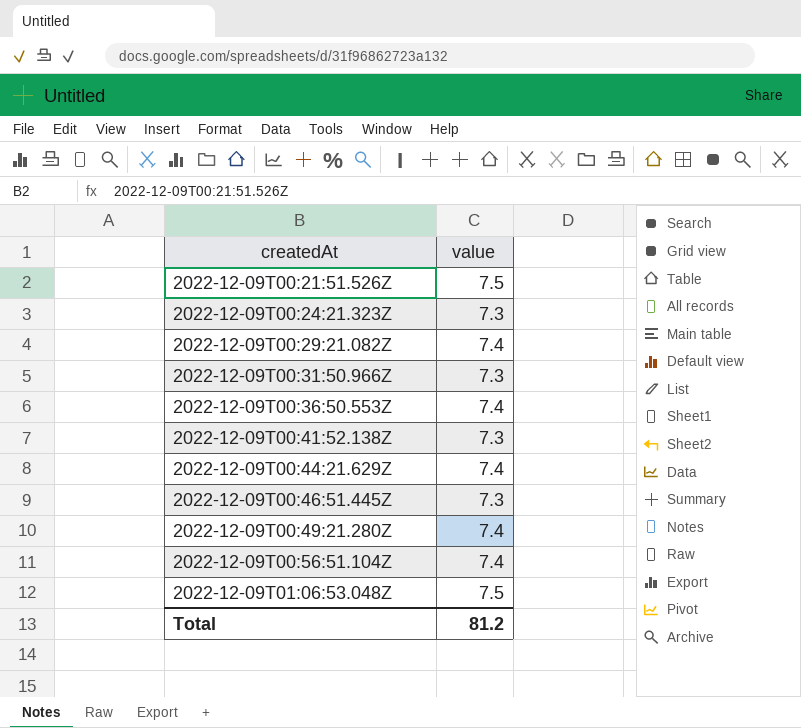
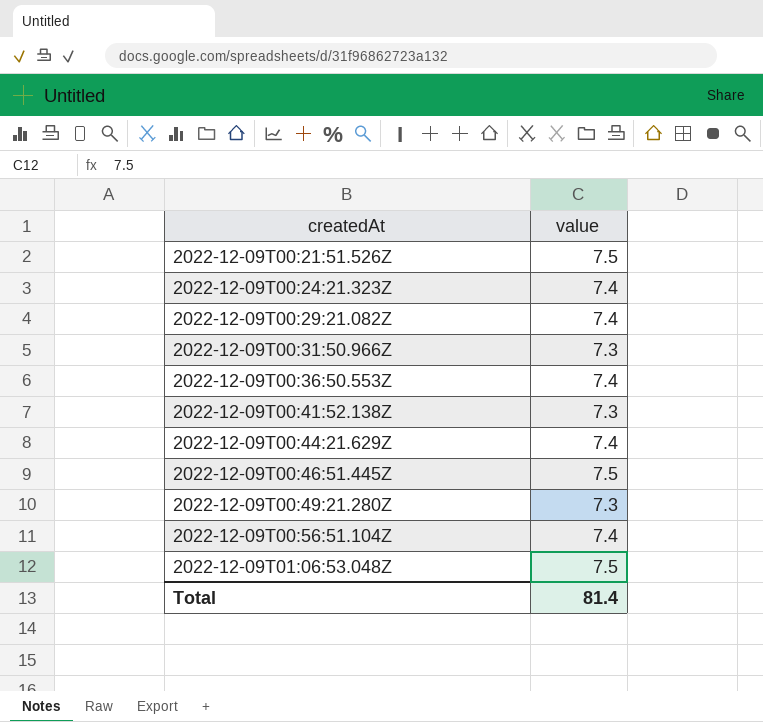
2022-12-09T00:24:21.323Z | value: 7.3 -> 7.4
2022-12-09T00:46:51.445Z | value: 7.3 -> 7.5
2022-12-09T00:49:21.280Z | value: 7.4 -> 7.3
Total | value: 81.2 -> 81.4

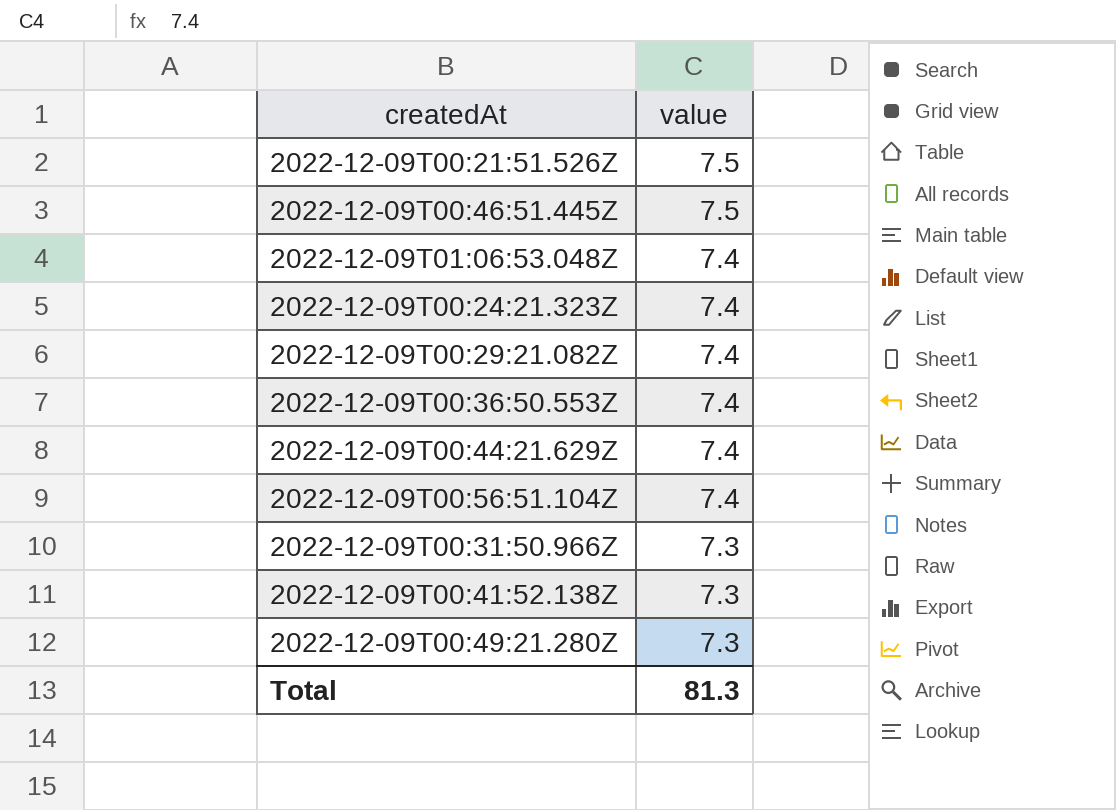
row order: createdAt ascending -> value descending
2022-12-09T01:06:53.048Z | value: 7.5 -> 7.4
Total | value: 81.4 -> 81.3

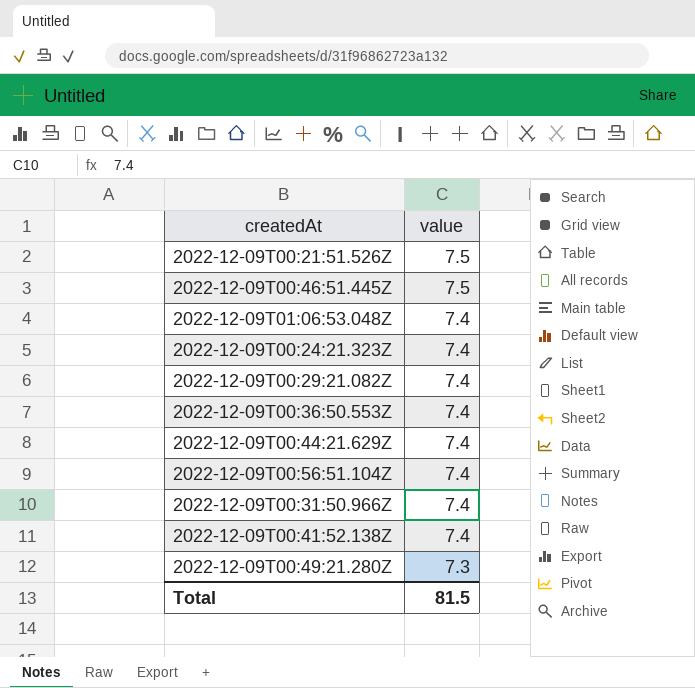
2022-12-09T00:31:50.966Z | value: 7.3 -> 7.4
2022-12-09T00:41:52.138Z | value: 7.3 -> 7.4
Total | value: 81.3 -> 81.5

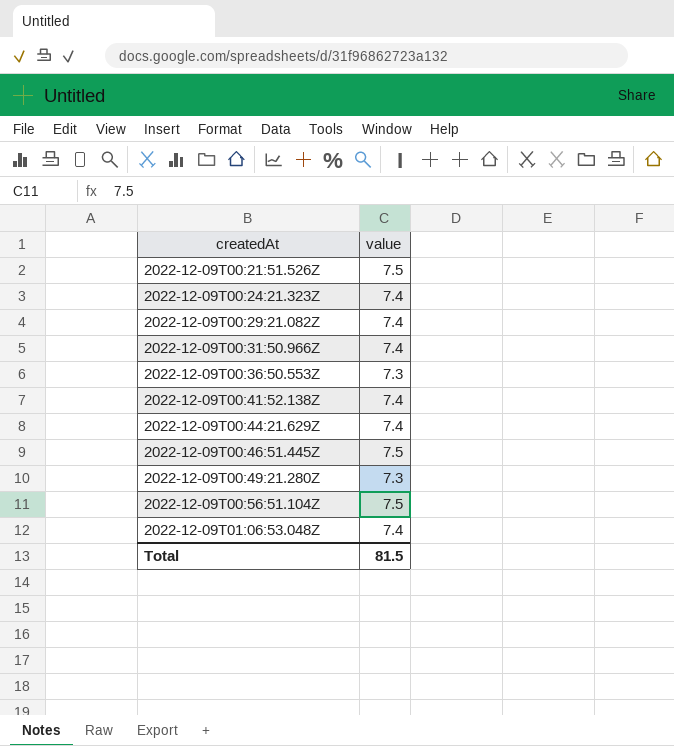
row order: value descending -> createdAt ascending
2022-12-09T00:36:50.553Z | value: 7.4 -> 7.3
2022-12-09T00:56:51.104Z | value: 7.4 -> 7.5

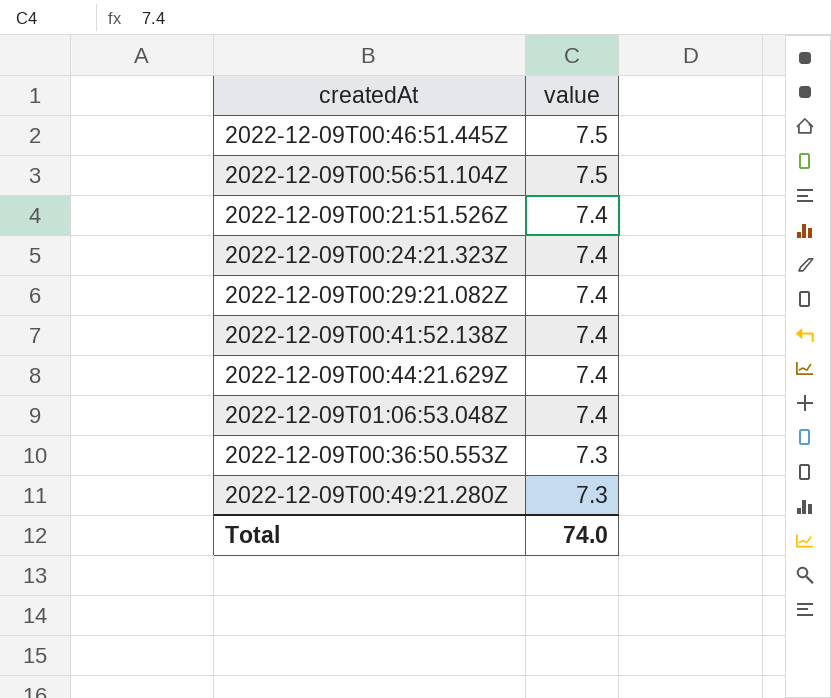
row order: createdAt ascending -> value descending
row 2022-12-09T00:31:50.966Z: 7.4 -> none
2022-12-09T00:21:51.526Z | value: 7.5 -> 7.4
Total | value: 81.5 -> 74.0

